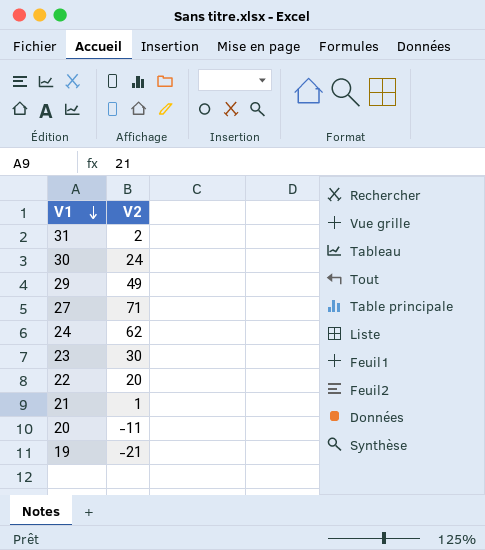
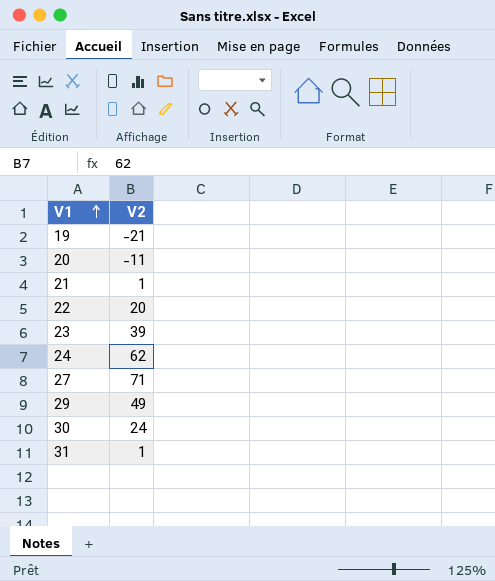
row order: V1 descending -> V1 ascending
23 | V2: 30 -> 39
31 | V2: 2 -> 1

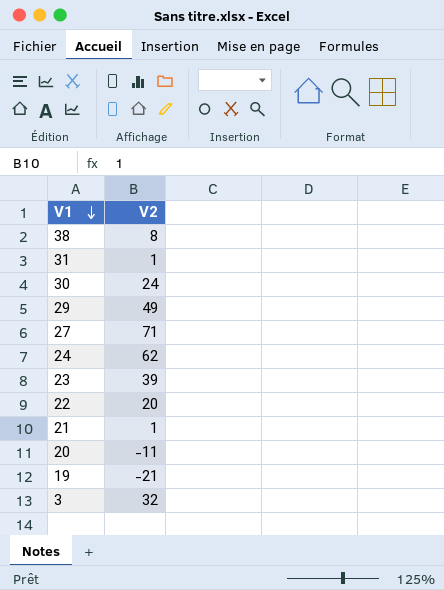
row order: V1 ascending -> V1 descending
row 38: none -> 8
row 3: none -> 32

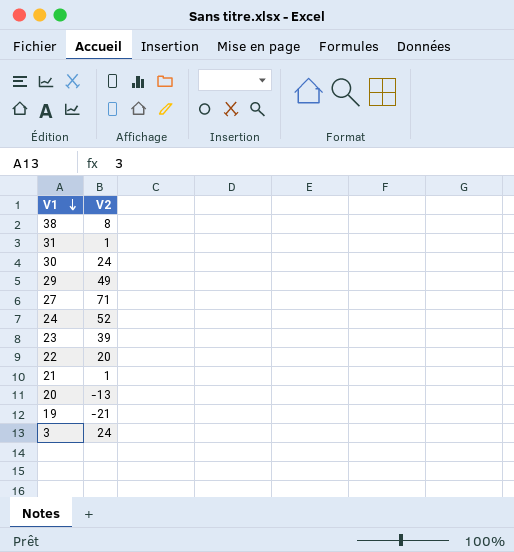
24 | V2: 62 -> 52
20 | V2: -11 -> -13
3 | V2: 32 -> 24

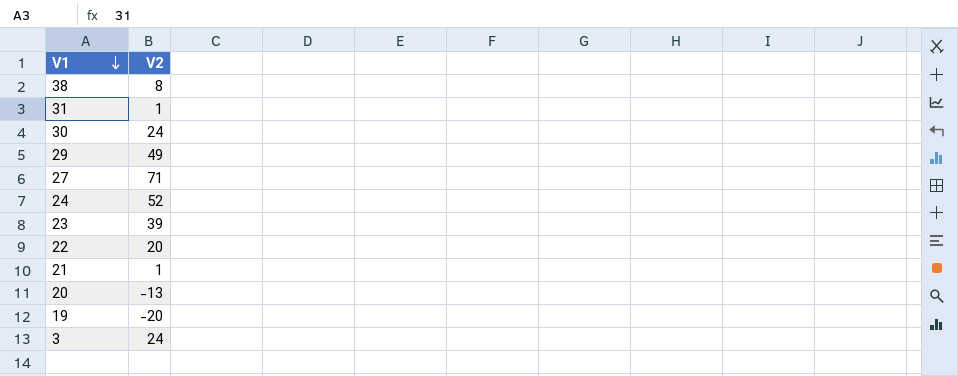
19 | V2: -21 -> -20

